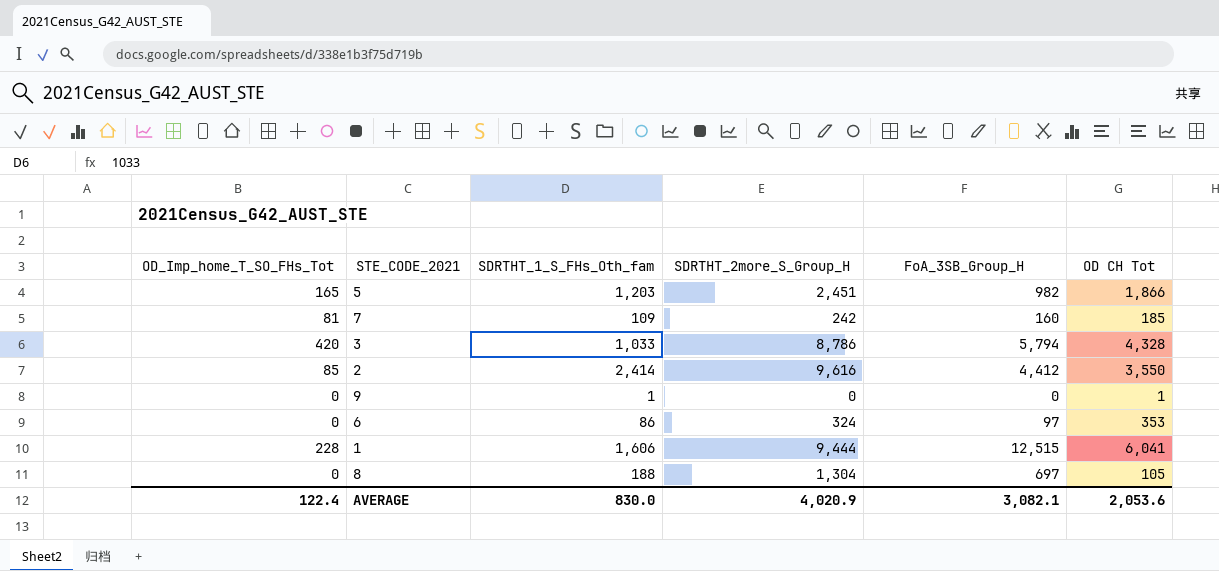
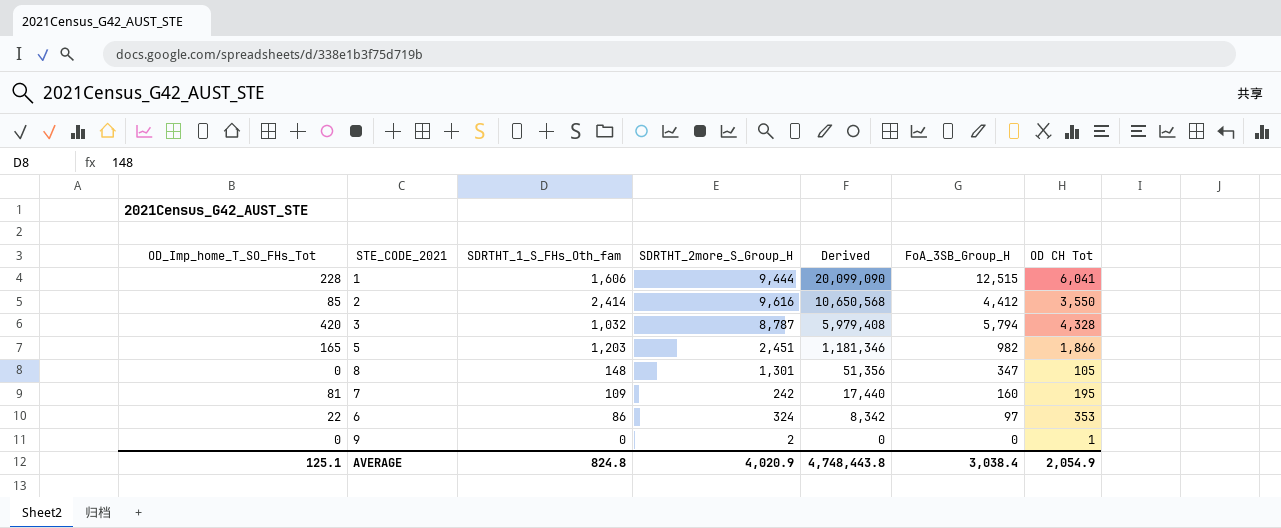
row order: none -> Derived descending
column Derived | formula: none -> [SDRTHT_1_S_FHs_Oth_fam] * [FoA_3SB_Group_H]
3 | SDRTHT_1_S_FHs_Oth_fam: 1,033 -> 1,032
3 | SDRTHT_2more_S_Group_H: 8,786 -> 8,787
8 | SDRTHT_1_S_FHs_Oth_fam: 188 -> 148
8 | SDRTHT_2more_S_Group_H: 1,304 -> 1,301
8 | FoA_3SB_Group_H: 697 -> 347
7 | OD CH Tot: 185 -> 195
6 | OD_Imp_home_T_SO_FHs_Tot: 0 -> 22
9 | SDRTHT_1_S_FHs_Oth_fam: 1 -> 0
9 | SDRTHT_2more_S_Group_H: 0 -> 2
AVERAGE | OD_Imp_home_T_SO_FHs_Tot: 122.4 -> 125.1
AVERAGE | SDRTHT_1_S_FHs_Oth_fam: 830.0 -> 824.8
AVERAGE | FoA_3SB_Group_H: 3,082.1 -> 3,038.4
AVERAGE | OD CH Tot: 2,053.6 -> 2,054.9

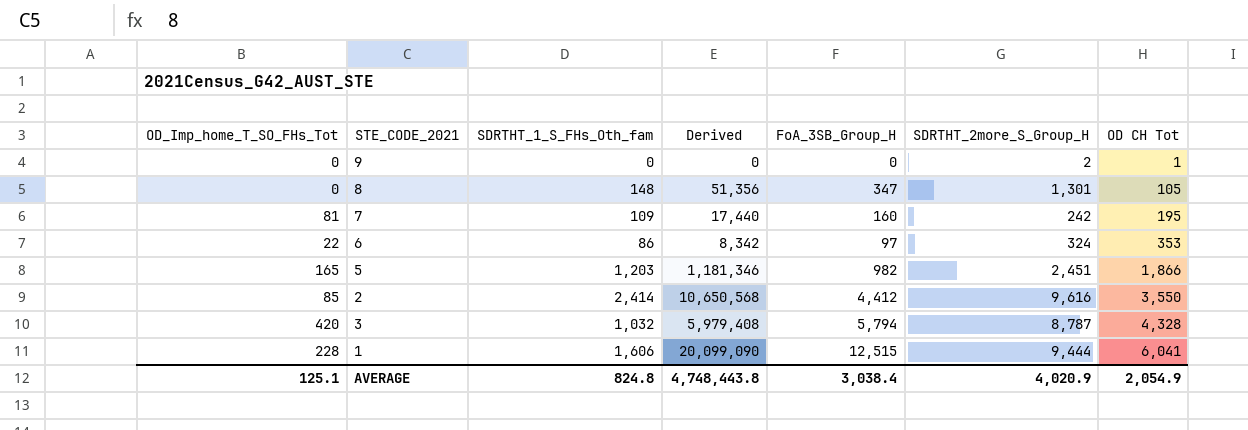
row order: Derived descending -> OD CH Tot ascending
column SDRTHT_2more_S_Group_H | position: 4 -> 6

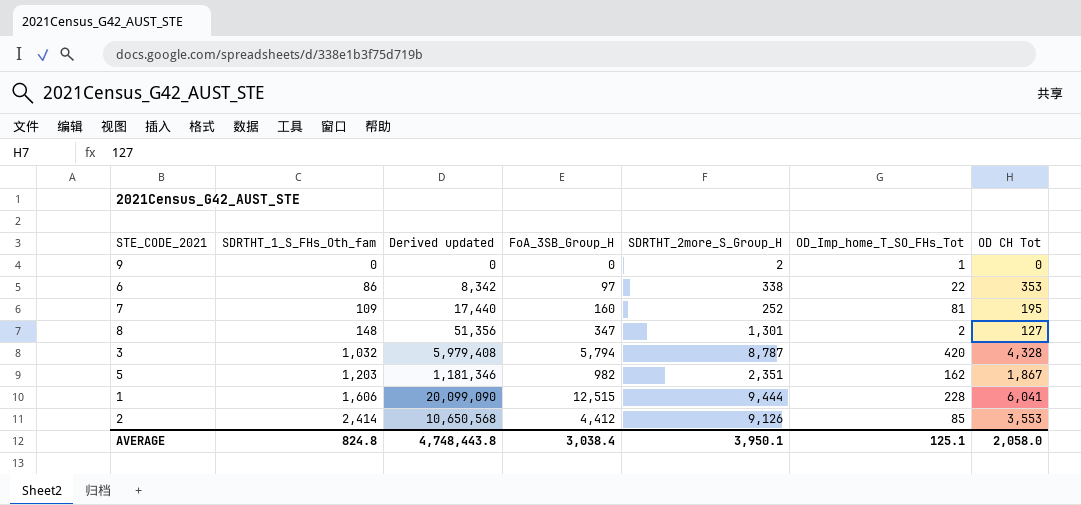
row order: OD CH Tot ascending -> SDRTHT_1_S_FHs_Oth_fam ascending
column name: Derived -> Derived updated
column OD_Imp_home_T_SO_FHs_Tot | position: 1 -> 6
9 | OD_Imp_home_T_SO_FHs_Tot: 0 -> 1
9 | OD CH Tot: 1 -> 0
6 | SDRTHT_2more_S_Group_H: 324 -> 338
7 | SDRTHT_2more_S_Group_H: 242 -> 252
8 | OD_Imp_home_T_SO_FHs_Tot: 0 -> 2
8 | OD CH Tot: 105 -> 127
5 | SDRTHT_2more_S_Group_H: 2,451 -> 2,351
5 | OD_Imp_home_T_SO_FHs_Tot: 165 -> 162
5 | OD CH Tot: 1,866 -> 1,867
2 | SDRTHT_2more_S_Group_H: 9,616 -> 9,126
2 | OD CH Tot: 3,550 -> 3,553
AVERAGE | SDRTHT_2more_S_Group_H: 4,020.9 -> 3,950.1
AVERAGE | OD CH Tot: 2,054.9 -> 2,058.0

